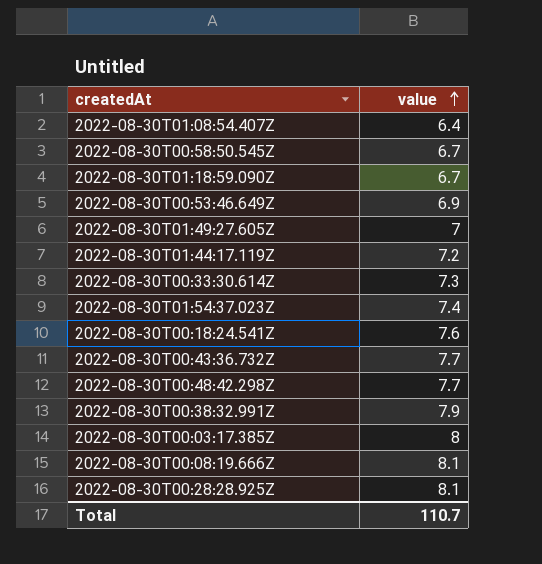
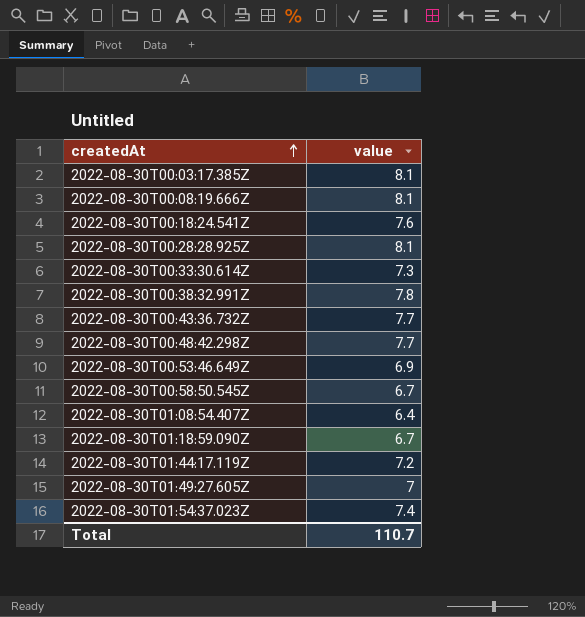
row order: value ascending -> createdAt ascending
2022-08-30T00:03:17.385Z | value: 8 -> 8.1
2022-08-30T00:38:32.991Z | value: 7.9 -> 7.8

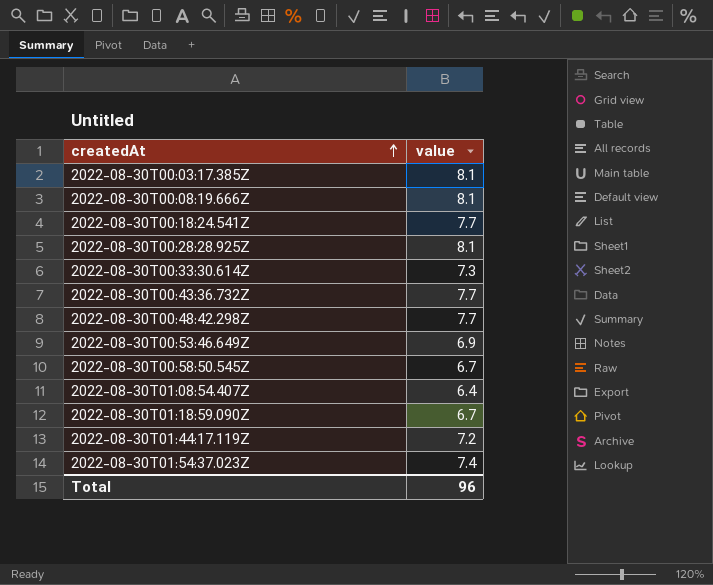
row 2022-08-30T00:38:32.991Z: 7.8 -> none
row 2022-08-30T01:49:27.605Z: 7 -> none
2022-08-30T00:18:24.541Z | value: 7.6 -> 7.7
Total | value: 110.7 -> 96

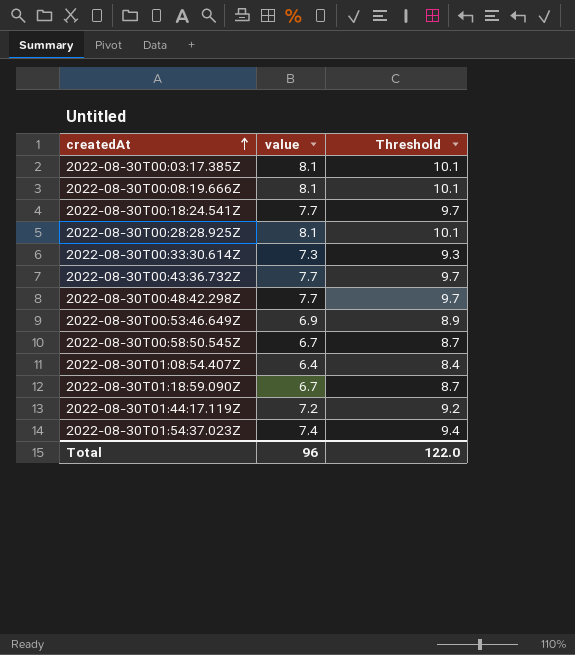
column Threshold | formula: none -> [value] + 2

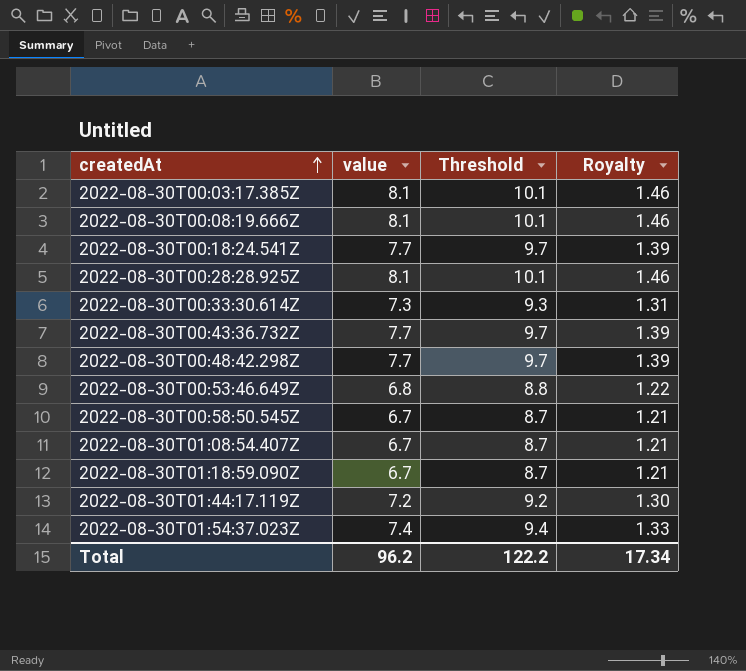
column Royalty | formula: none -> [value] * 0.18
2022-08-30T00:53:46.649Z | value: 6.9 -> 6.8
2022-08-30T00:53:46.649Z | Threshold: 8.9 -> 8.8
2022-08-30T01:08:54.407Z | value: 6.4 -> 6.7
2022-08-30T01:08:54.407Z | Threshold: 8.4 -> 8.7
Total | value: 96 -> 96.2
Total | Threshold: 122.0 -> 122.2

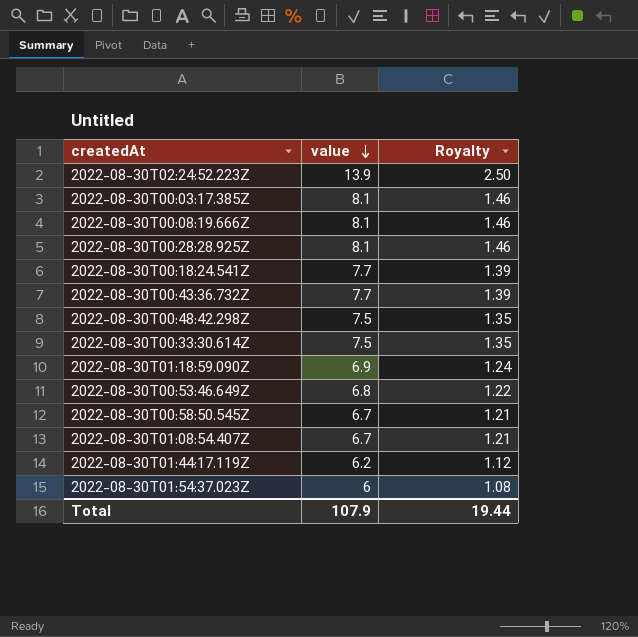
row order: createdAt ascending -> value descending
column Threshold | formula: [value] + 2 -> none
row 2022-08-30T02:24:52.223Z: none -> 13.9 | 2.50
2022-08-30T00:48:42.298Z | value: 7.7 -> 7.5
2022-08-30T00:48:42.298Z | Royalty: 1.39 -> 1.35
2022-08-30T00:33:30.614Z | value: 7.3 -> 7.5
2022-08-30T00:33:30.614Z | Royalty: 1.31 -> 1.35
2022-08-30T01:18:59.090Z | value: 6.7 -> 6.9
2022-08-30T01:18:59.090Z | Royalty: 1.21 -> 1.24
2022-08-30T01:44:17.119Z | value: 7.2 -> 6.2
2022-08-30T01:44:17.119Z | Royalty: 1.30 -> 1.12
2022-08-30T01:54:37.023Z | value: 7.4 -> 6
2022-08-30T01:54:37.023Z | Royalty: 1.33 -> 1.08
Total | value: 96.2 -> 107.9
Total | Royalty: 17.34 -> 19.44

